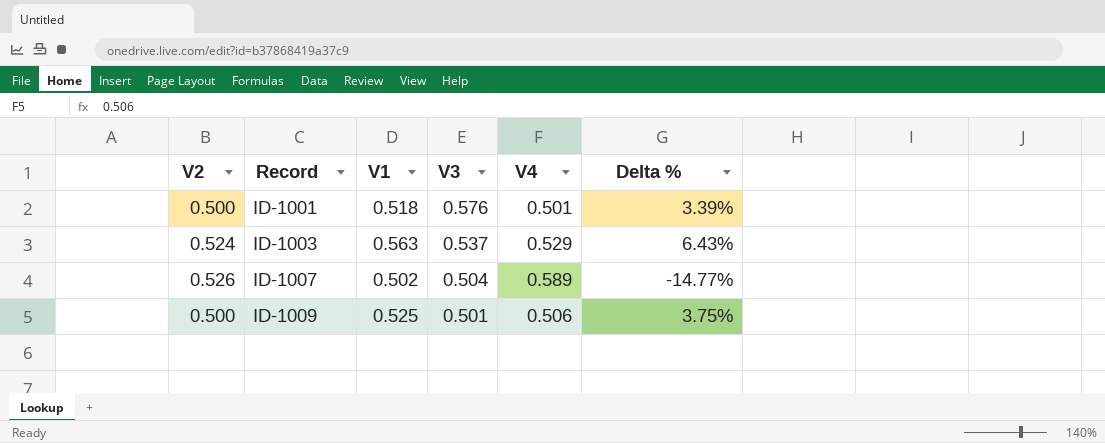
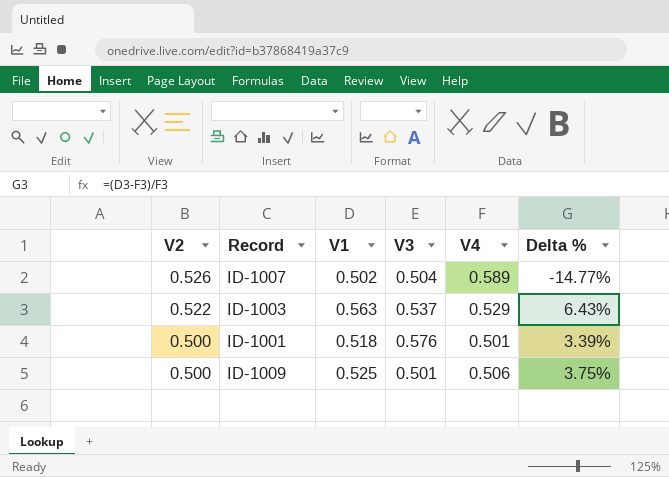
row order: Record ascending -> V2 descending
ID-1003 | V2: 0.524 -> 0.522

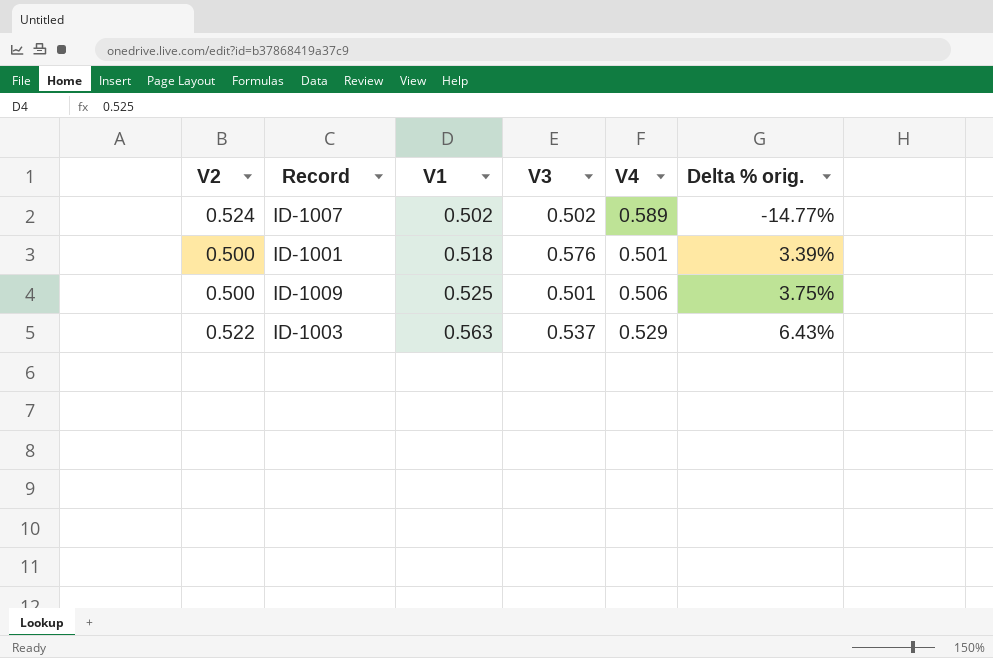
row order: V2 descending -> V1 ascending
column name: Delta % -> Delta % orig.
ID-1007 | V2: 0.526 -> 0.524
ID-1007 | V3: 0.504 -> 0.502

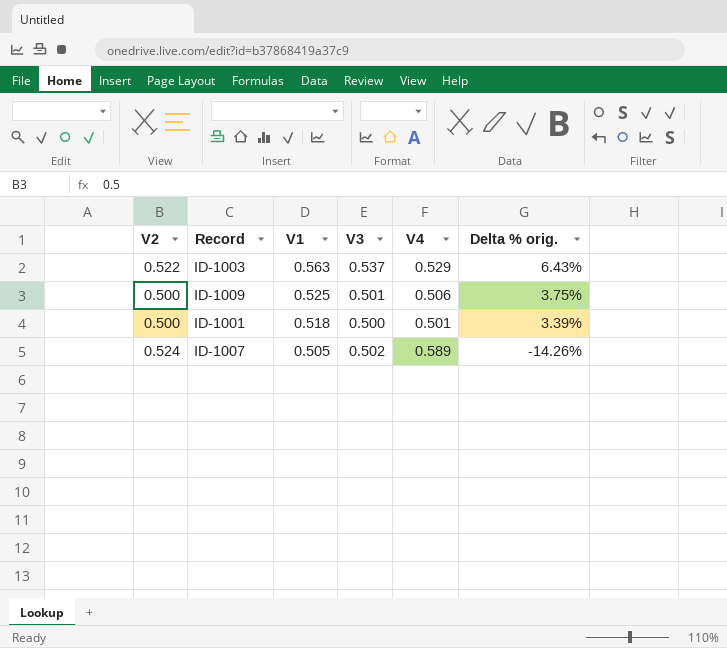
row order: V1 ascending -> V1 descending
ID-1001 | V3: 0.576 -> 0.500
ID-1007 | V1: 0.502 -> 0.505
ID-1007 | Delta % orig.: -14.77% -> -14.26%

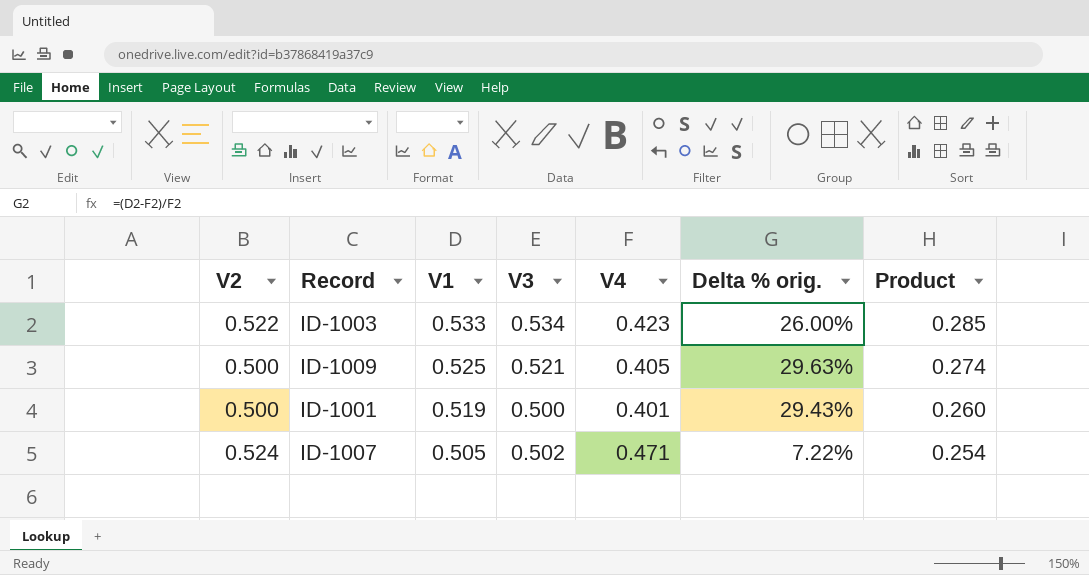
column Product | formula: none -> [V1] * [V3]
ID-1003 | V1: 0.563 -> 0.533
ID-1003 | V3: 0.537 -> 0.534
ID-1003 | V4: 0.529 -> 0.423
ID-1003 | Delta % orig.: 6.43% -> 26.00%
ID-1009 | V3: 0.501 -> 0.521
ID-1009 | V4: 0.506 -> 0.405
ID-1009 | Delta % orig.: 3.75% -> 29.63%
ID-1001 | V1: 0.518 -> 0.519
ID-1001 | V4: 0.501 -> 0.401
ID-1001 | Delta % orig.: 3.39% -> 29.43%
ID-1007 | V4: 0.589 -> 0.471
ID-1007 | Delta % orig.: -14.26% -> 7.22%

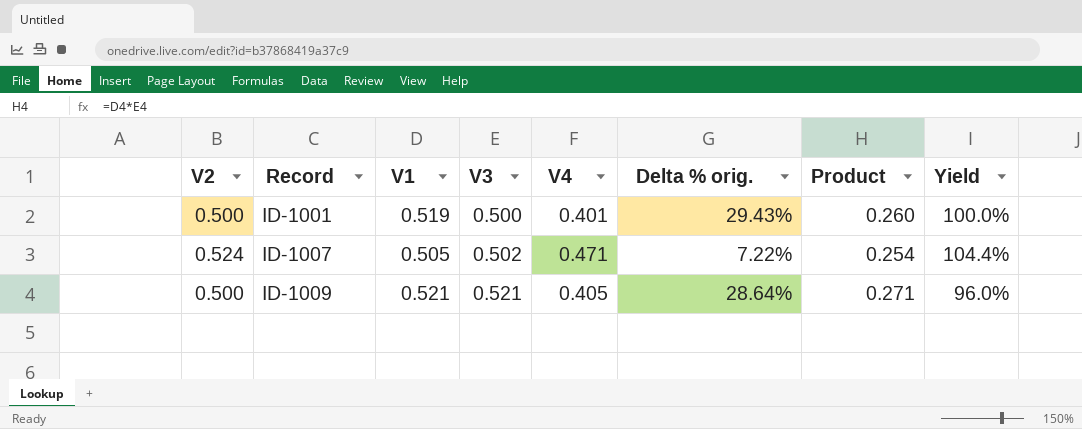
row order: V1 descending -> Record ascending
column Yield | formula: none -> [V2] / [V3]
row ID-1003: 0.522 | 0.533 | 0.534 | 0.423 | 26.00% | 0.285 -> none
ID-1009 | V1: 0.525 -> 0.521
ID-1009 | Delta % orig.: 29.63% -> 28.64%
ID-1009 | Product: 0.274 -> 0.271

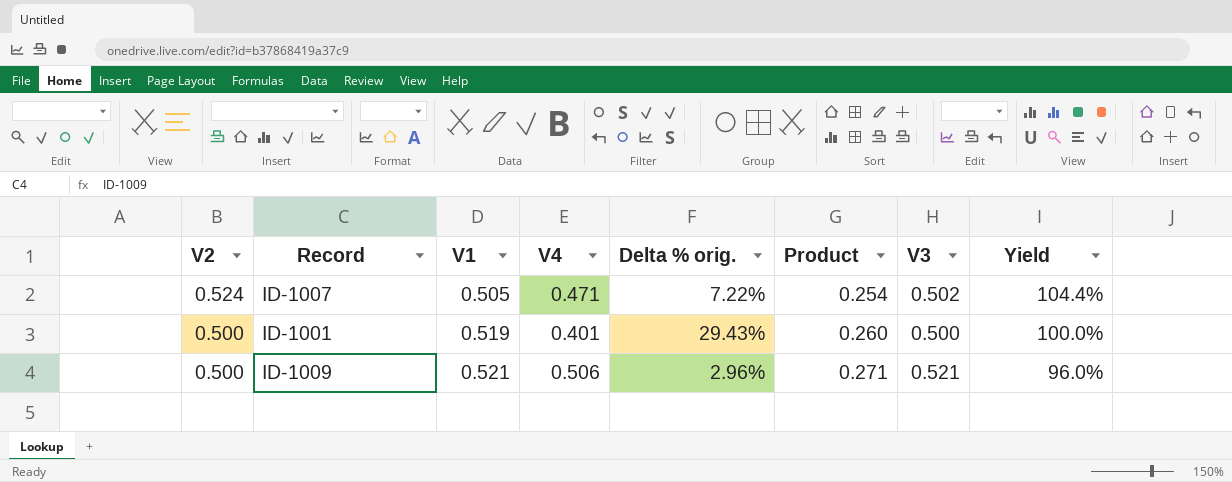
row order: Record ascending -> V2 descending
column V3 | position: 4 -> 7
ID-1009 | V4: 0.405 -> 0.506
ID-1009 | Delta % orig.: 28.64% -> 2.96%

